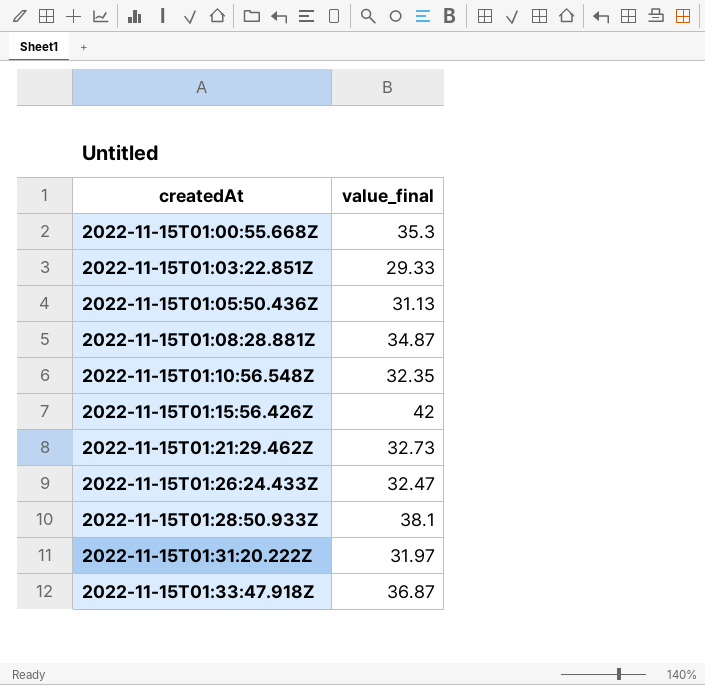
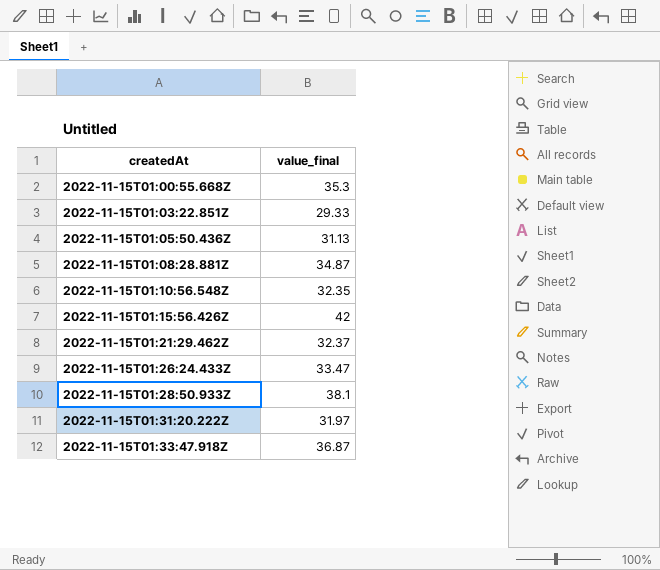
2022-11-15T01:21:29.462Z | value_final: 32.73 -> 32.37
2022-11-15T01:26:24.433Z | value_final: 32.47 -> 33.47

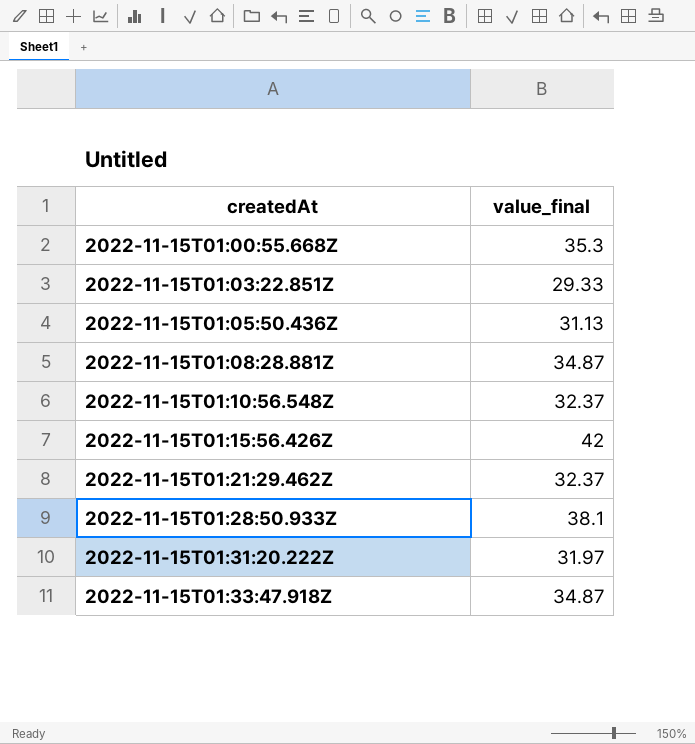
row 2022-11-15T01:26:24.433Z: 33.47 -> none
2022-11-15T01:10:56.548Z | value_final: 32.35 -> 32.37
2022-11-15T01:33:47.918Z | value_final: 36.87 -> 34.87

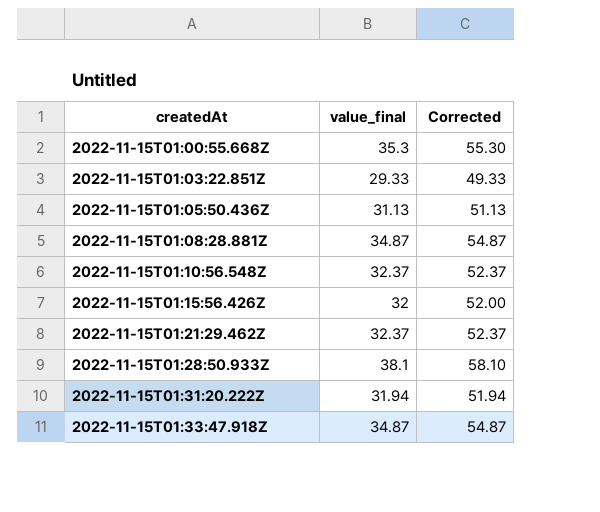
column Corrected | formula: none -> [value_final] + 20
2022-11-15T01:15:56.426Z | value_final: 42 -> 32
2022-11-15T01:31:20.222Z | value_final: 31.97 -> 31.94

